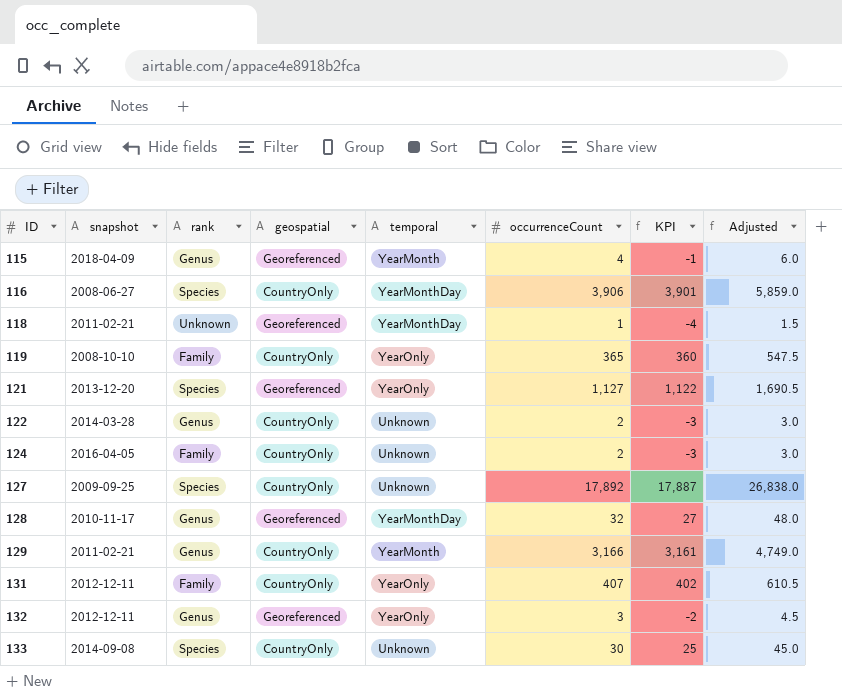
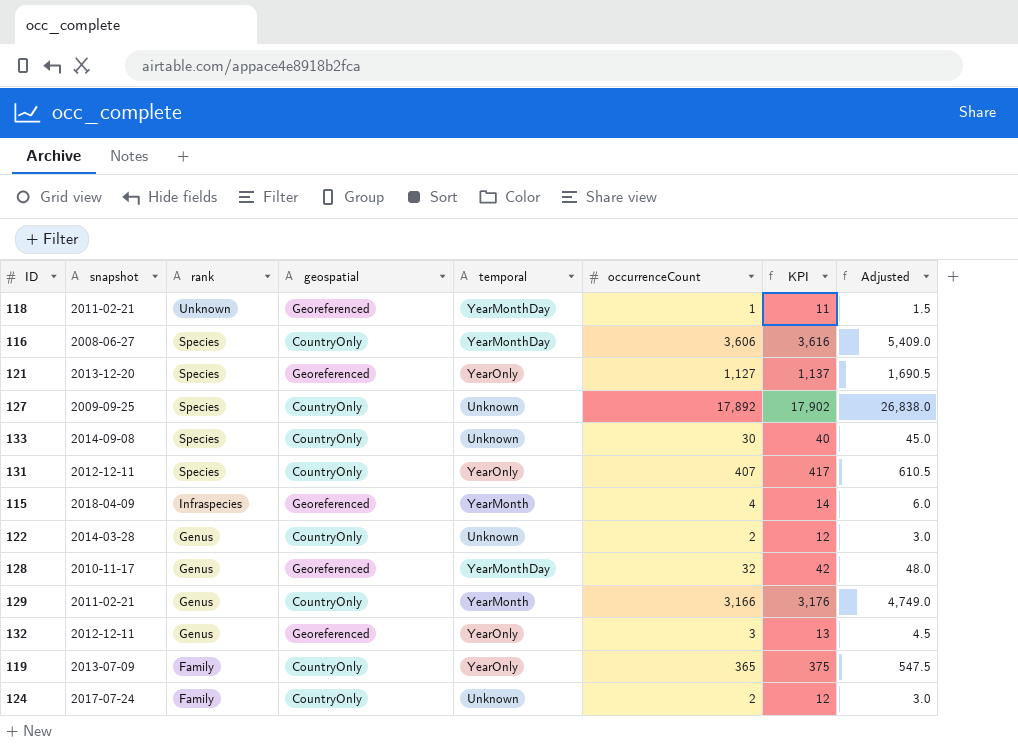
row order: ID ascending -> rank descending
column KPI | formula: [occurrenceCount] - 5 -> [occurrenceCount] + 10
116 | occurrenceCount: 3,906 -> 3,606
116 | Adjusted: 5,859.0 -> 5,409.0
131 | rank: Family -> Species
115 | rank: Genus -> Infraspecies
119 | snapshot: 2008-10-10 -> 2013-07-09
124 | snapshot: 2016-04-05 -> 2017-07-24

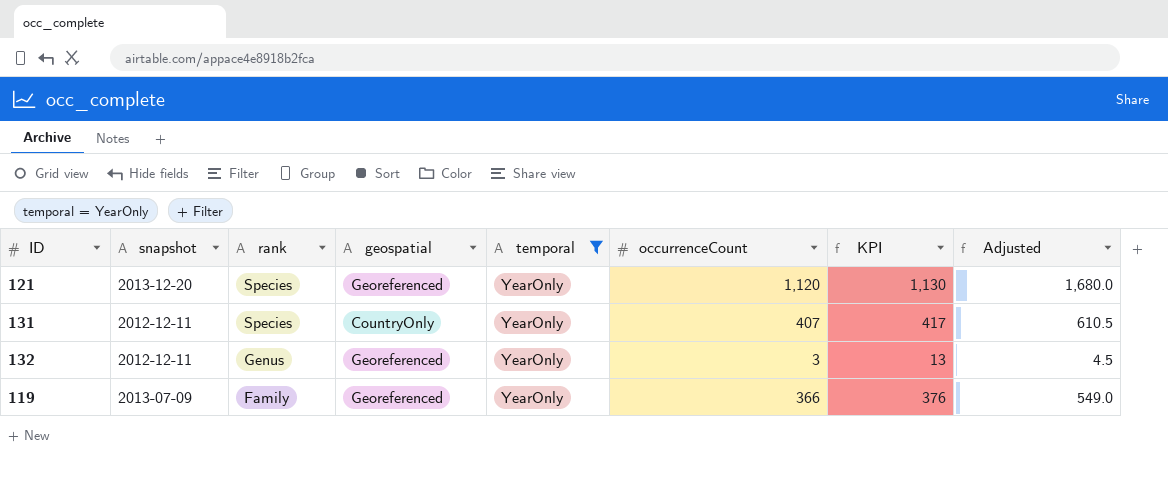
filter: none -> temporal = YearOnly
121 | occurrenceCount: 1,127 -> 1,120
121 | KPI: 1,137 -> 1,130
121 | Adjusted: 1,690.5 -> 1,680.0
119 | geospatial: CountryOnly -> Georeferenced
119 | occurrenceCount: 365 -> 366
119 | KPI: 375 -> 376
119 | Adjusted: 547.5 -> 549.0

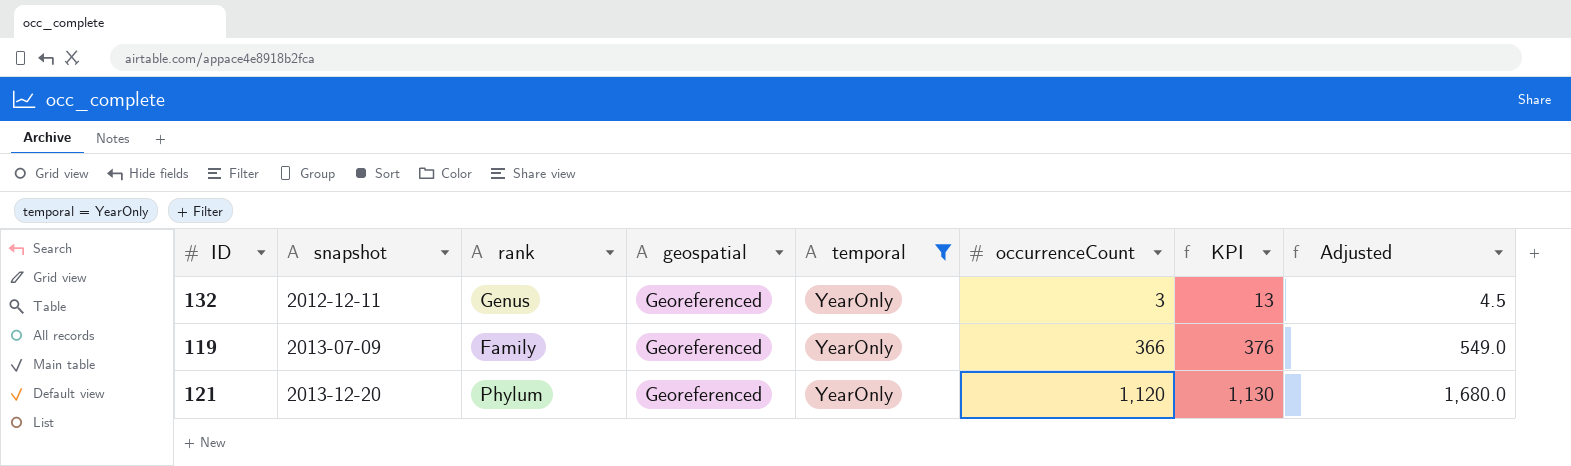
row order: rank descending -> snapshot ascending
row 131: 2012-12-11 | Species | CountryOnly | YearOnly | 407 | 417 | 610.5 -> none
121 | rank: Species -> Phylum

